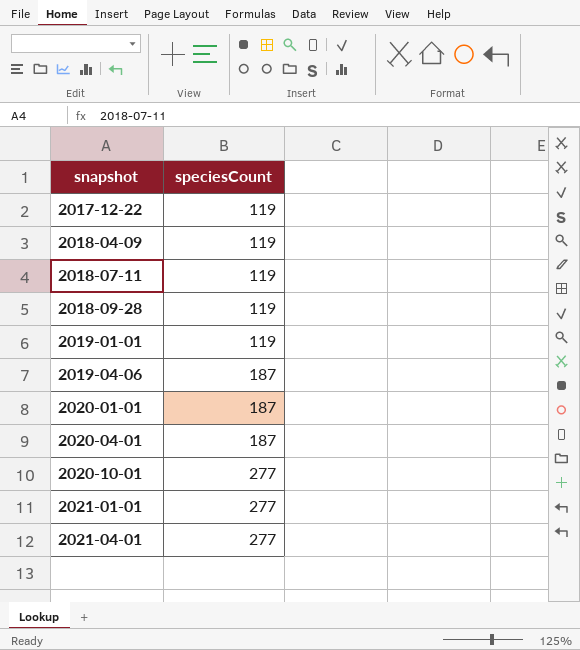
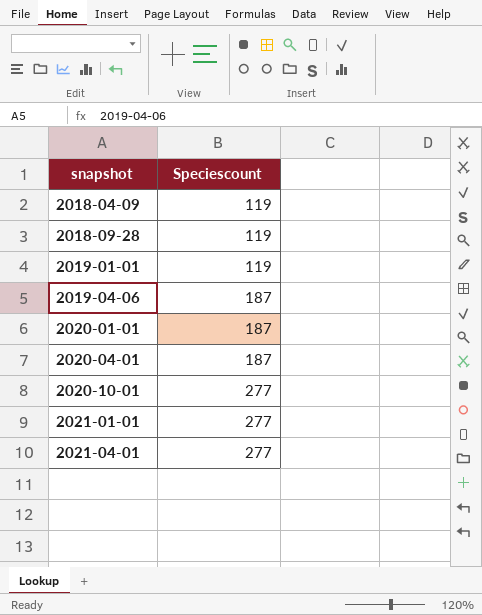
column name: speciesCount -> Speciescount
row 2017-12-22: 119 -> none
row 2018-07-11: 119 -> none

